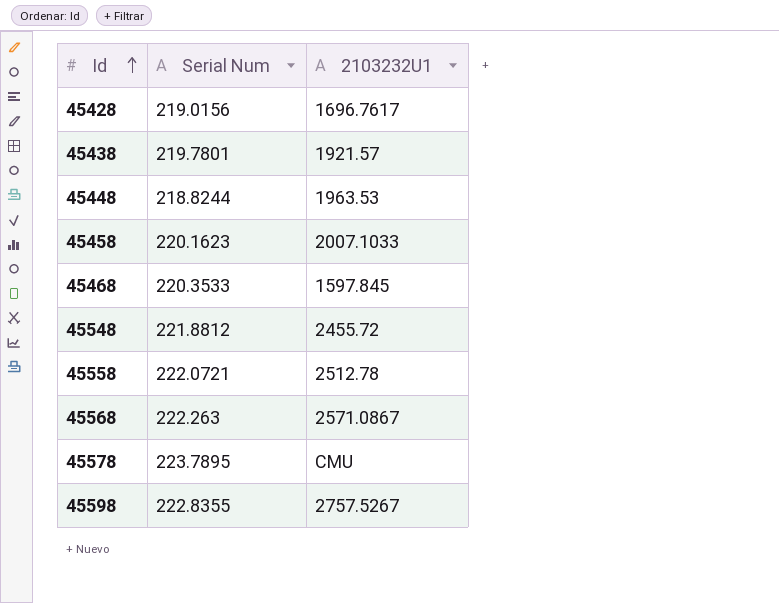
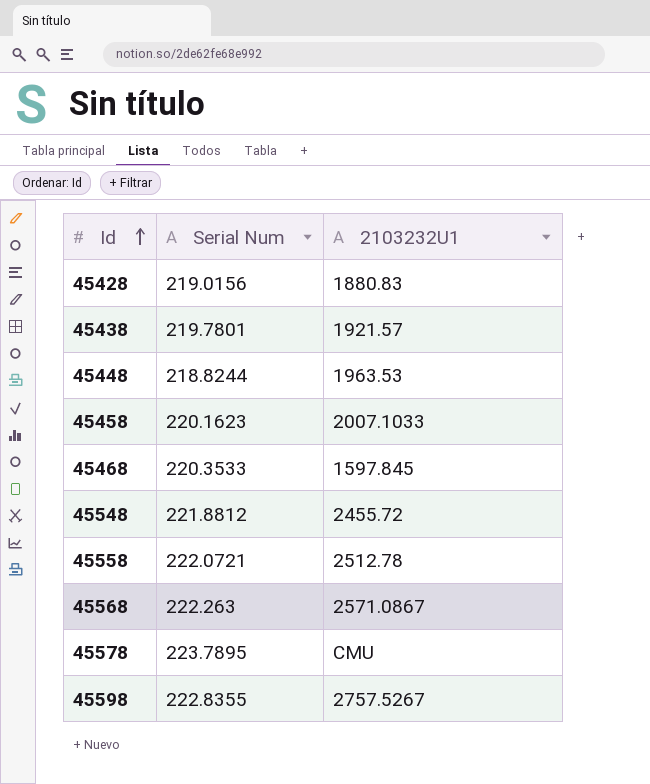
45428 | 2103232U1: 1696.7617 -> 1880.83

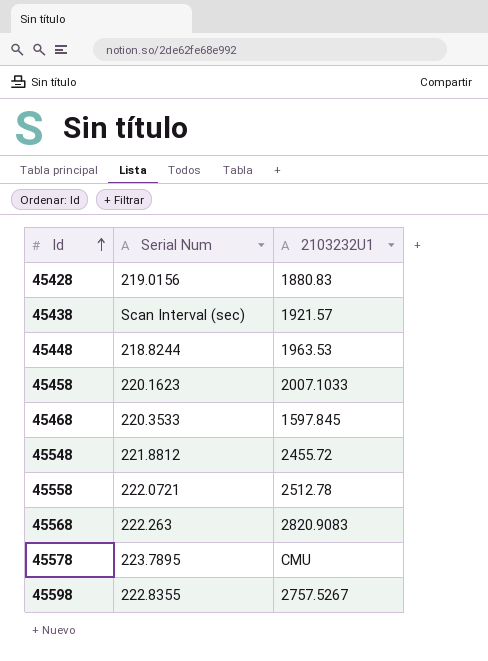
45438 | Serial Num: 219.7801 -> Scan Interval (sec)
45568 | 2103232U1: 2571.0867 -> 2820.9083

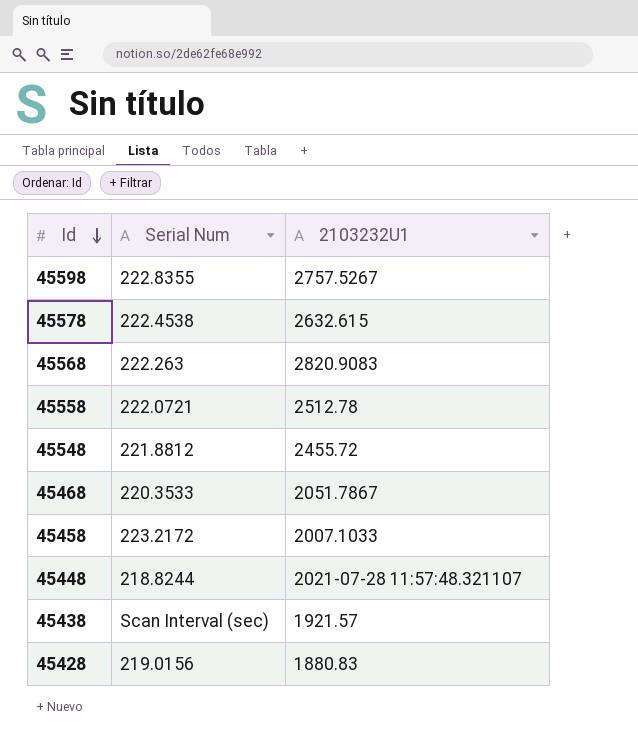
row order: Id ascending -> Id descending
45578 | Serial Num: 223.7895 -> 222.4538
45578 | 2103232U1: CMU -> 2632.615
45468 | 2103232U1: 1597.845 -> 2051.7867
45458 | Serial Num: 220.1623 -> 223.2172
45448 | 2103232U1: 1963.53 -> 2021-07-28 11:57:48.321107

